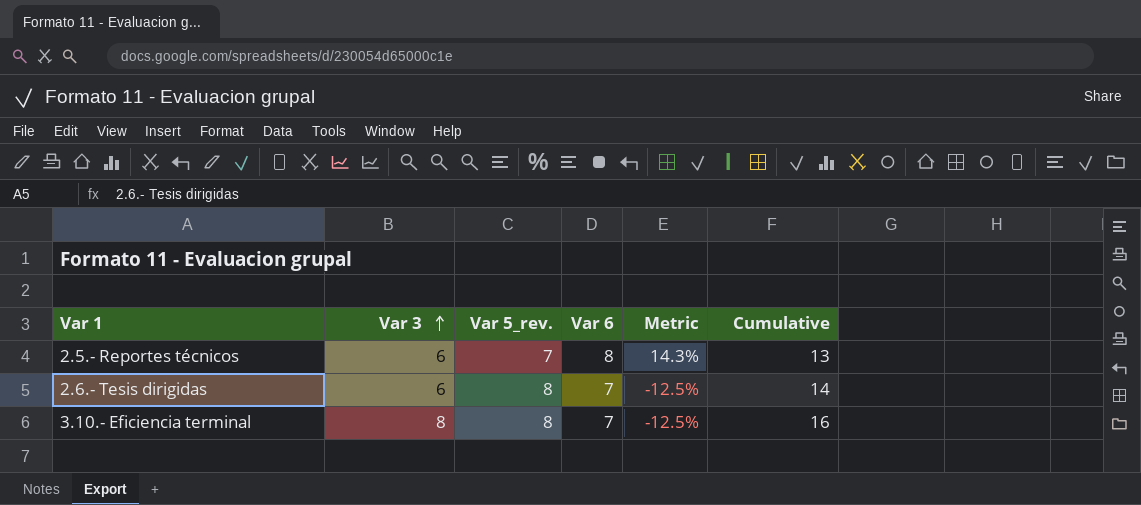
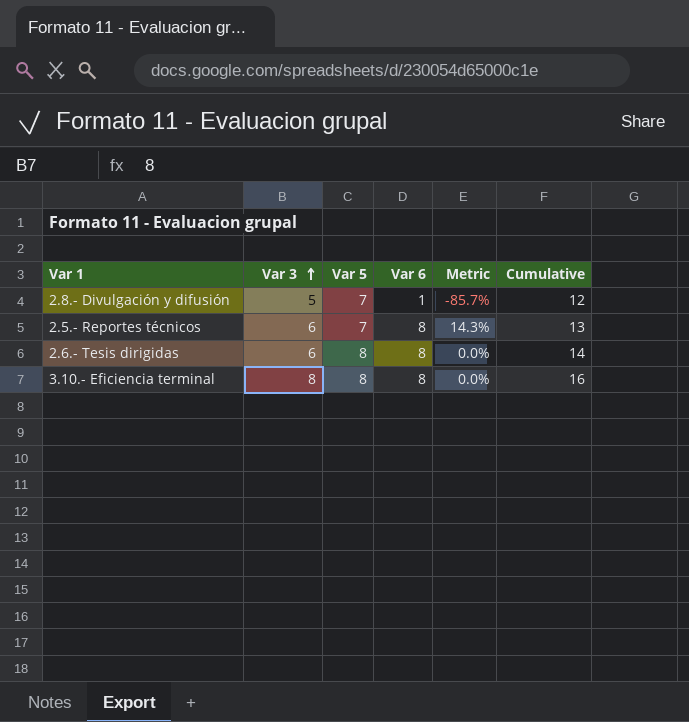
column name: Var 5_rev. -> Var 5
row 2.8.- Divulgación y difusión: none -> 5 | 7 | 1 | -85.7% | 12
2.6.- Tesis dirigidas | Var 6: 7 -> 8
2.6.- Tesis dirigidas | Metric: -12.5% -> 0.0%
3.10.- Eficiencia terminal | Var 6: 7 -> 8
3.10.- Eficiencia terminal | Metric: -12.5% -> 0.0%

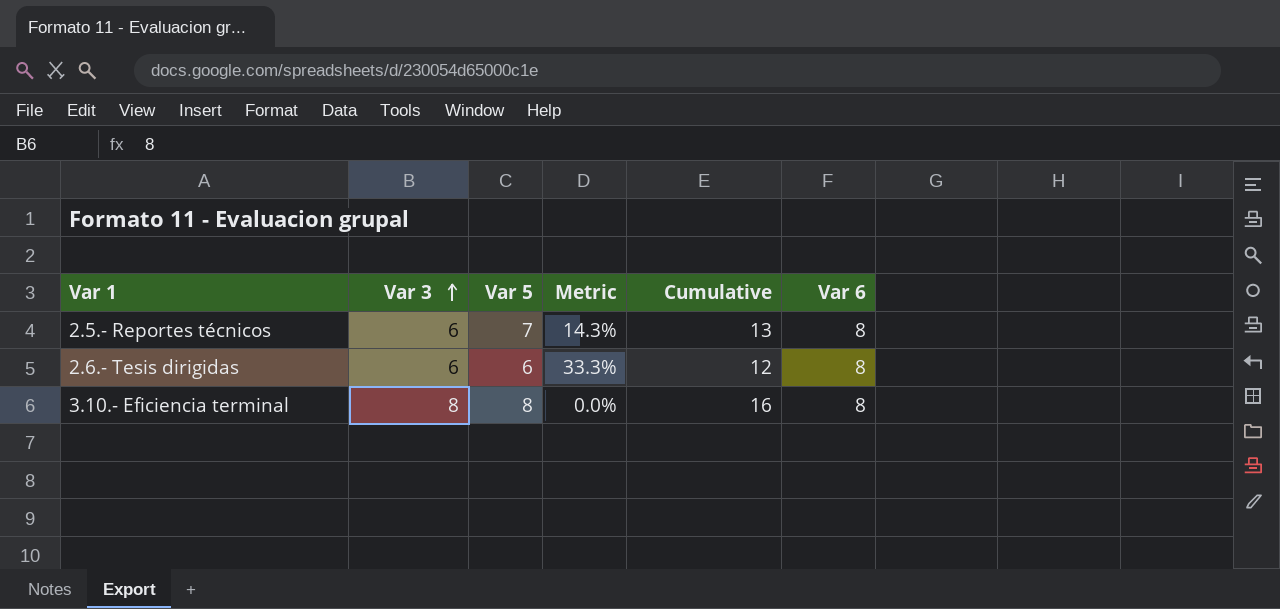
column Var 6 | position: 4 -> 6
row 2.8.- Divulgación y difusión: 5 | 7 | 1 | -85.7% | 12 -> none
2.6.- Tesis dirigidas | Var 5: 8 -> 6
2.6.- Tesis dirigidas | Metric: 0.0% -> 33.3%
2.6.- Tesis dirigidas | Cumulative: 14 -> 12

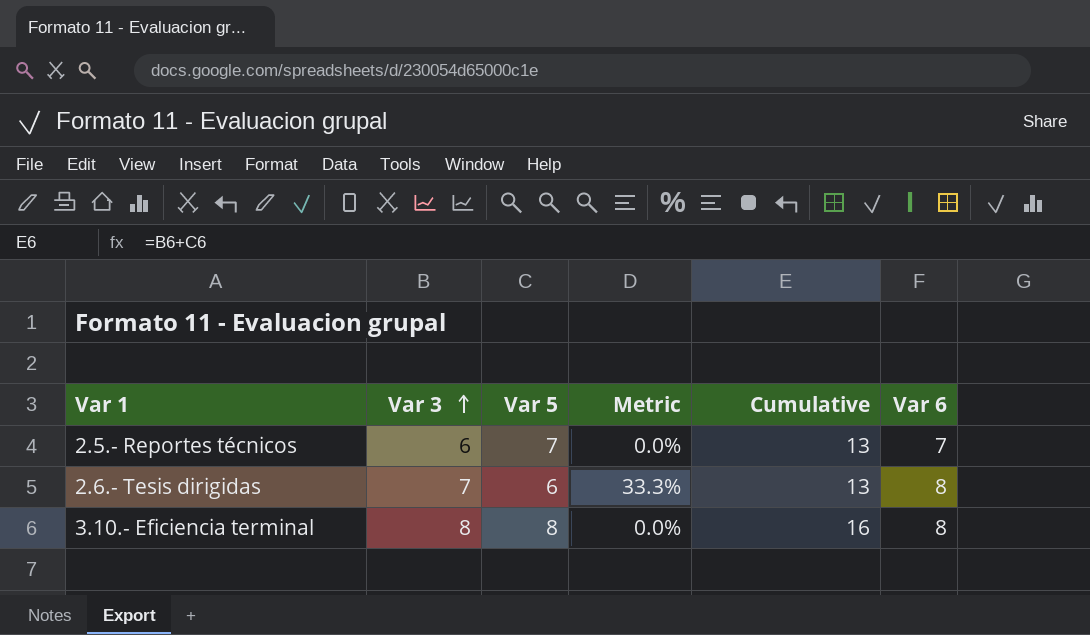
2.5.- Reportes técnicos | Metric: 14.3% -> 0.0%
2.5.- Reportes técnicos | Var 6: 8 -> 7
2.6.- Tesis dirigidas | Var 3: 6 -> 7
2.6.- Tesis dirigidas | Cumulative: 12 -> 13

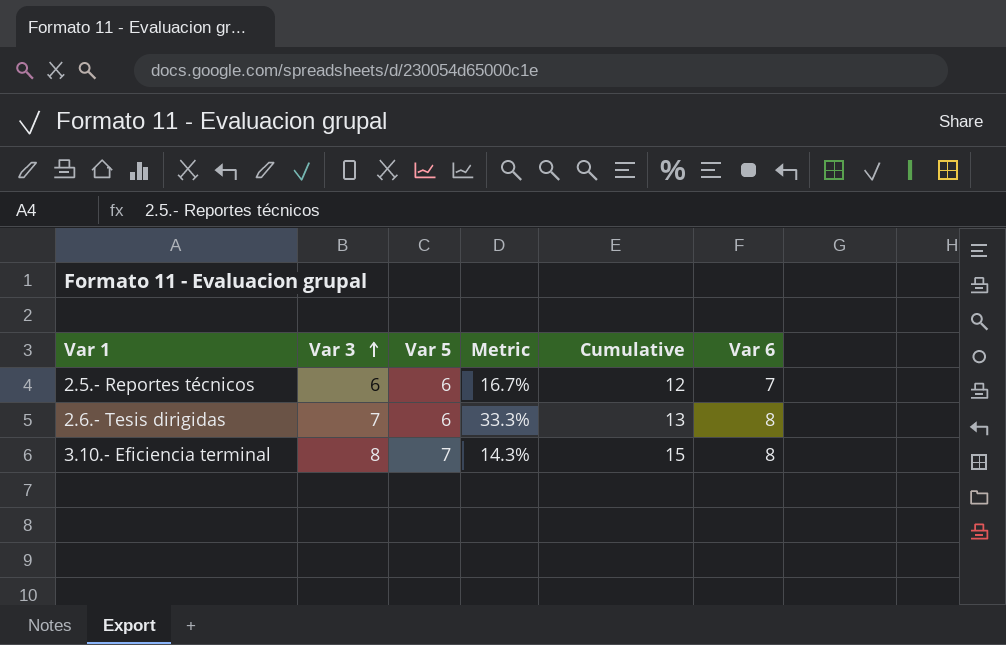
2.5.- Reportes técnicos | Var 5: 7 -> 6
2.5.- Reportes técnicos | Metric: 0.0% -> 16.7%
2.5.- Reportes técnicos | Cumulative: 13 -> 12
3.10.- Eficiencia terminal | Var 5: 8 -> 7
3.10.- Eficiencia terminal | Metric: 0.0% -> 14.3%
3.10.- Eficiencia terminal | Cumulative: 16 -> 15

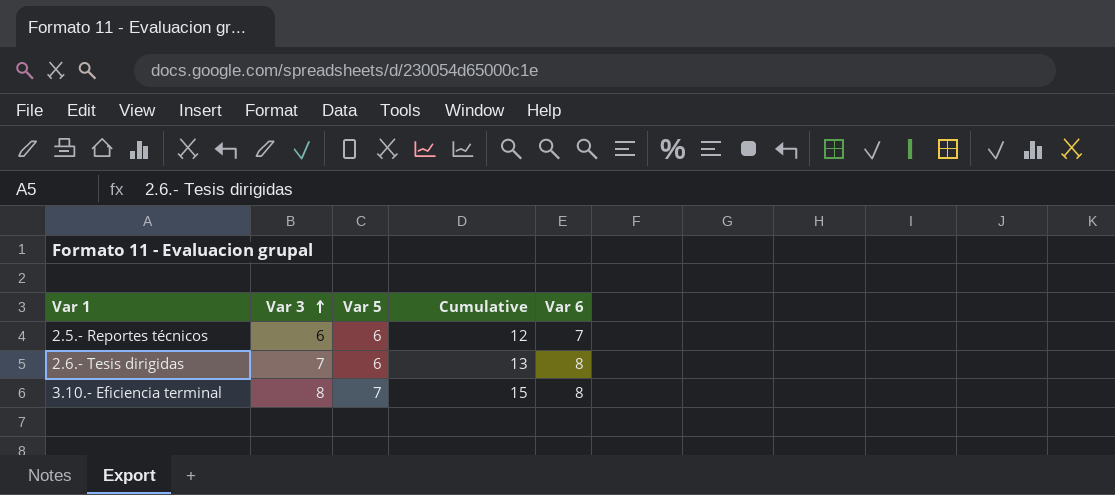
column Metric | formula: ([Var 6] - [Var 5]) / [Var 5] -> none

